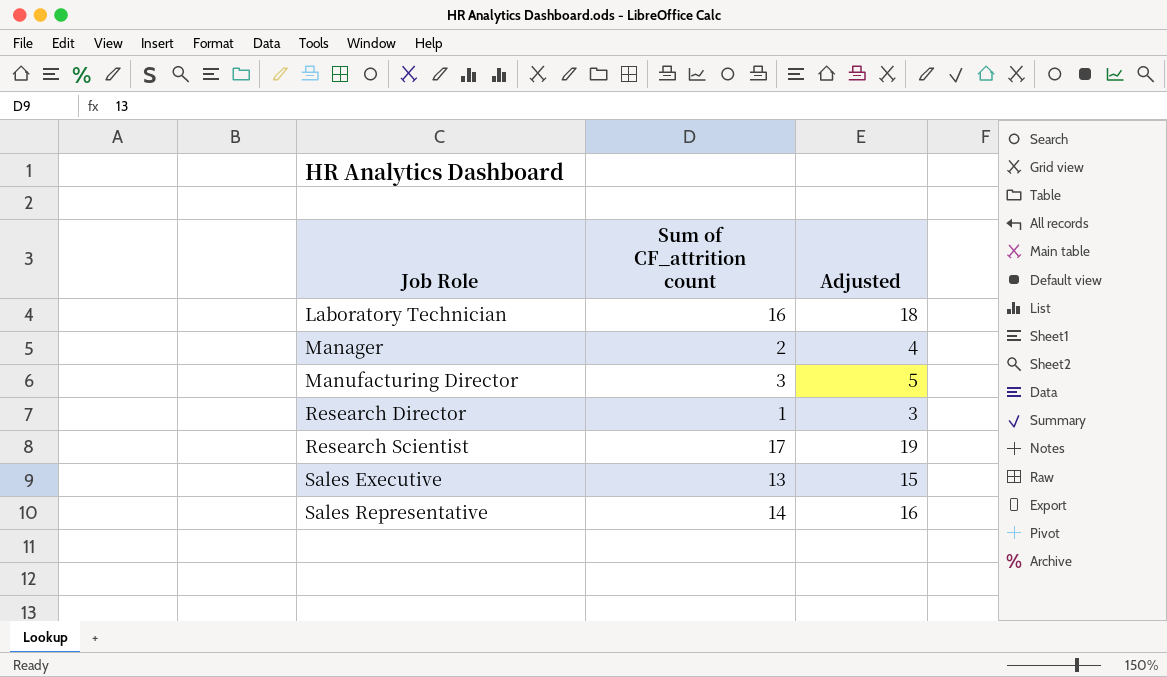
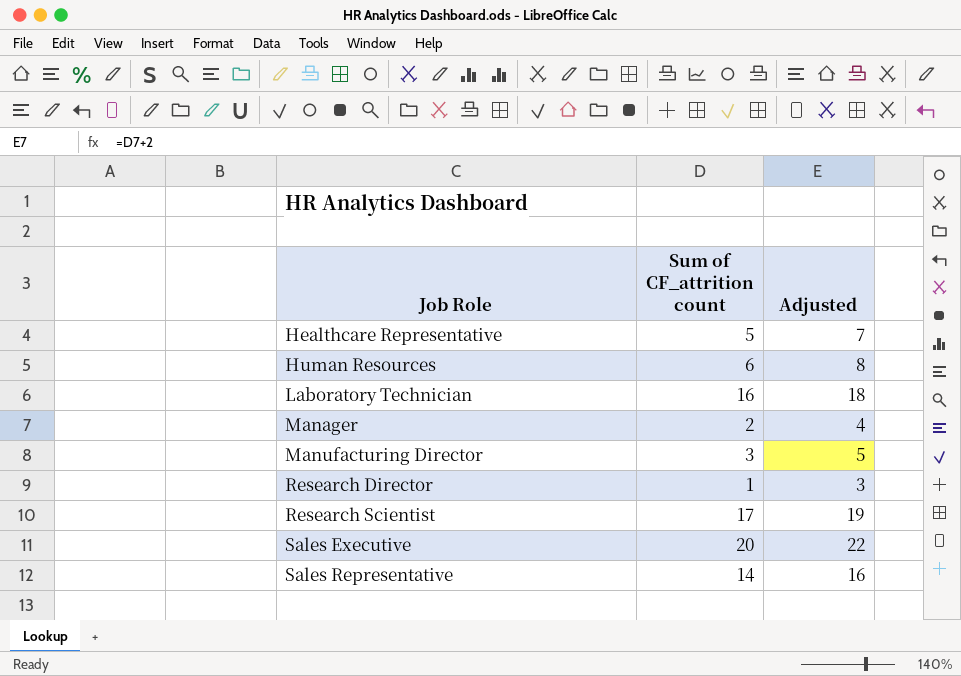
row Healthcare Representative: none -> 5 | 7
row Human Resources: none -> 6 | 8
Sales Executive | Sum of CF_attrition count: 13 -> 20
Sales Executive | Adjusted: 15 -> 22

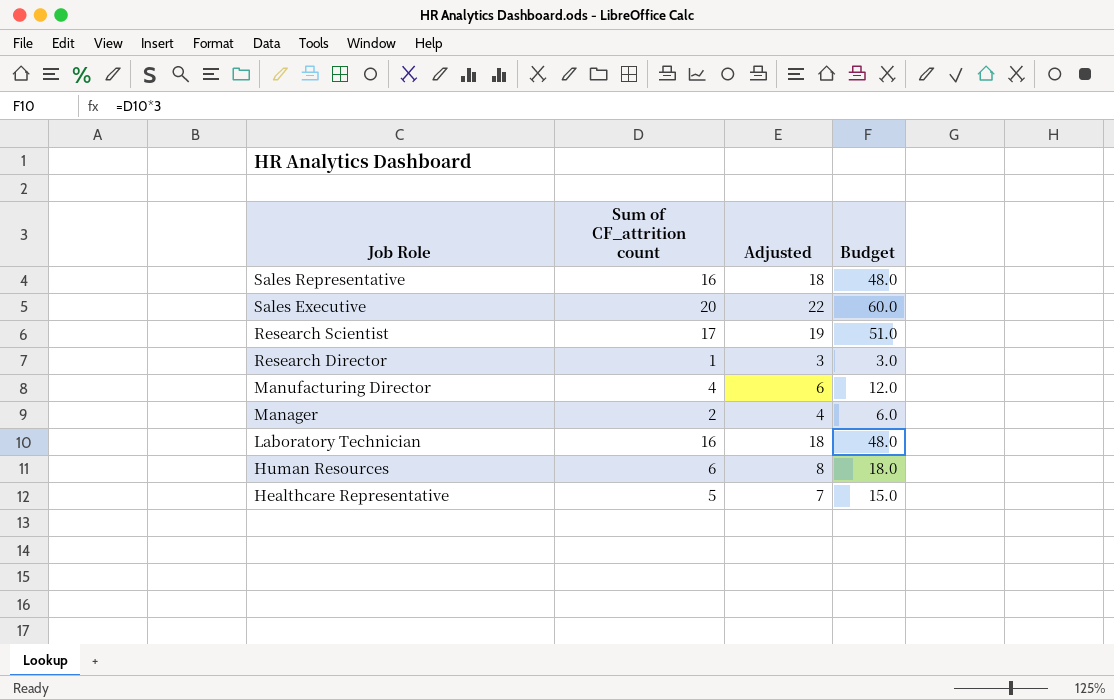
row order: Job Role ascending -> Job Role descending
column Budget | formula: none -> [Sum of CF_attrition count] * 3
Sales Representative | Sum of CF_attrition count: 14 -> 16
Sales Representative | Adjusted: 16 -> 18
Manufacturing Director | Sum of CF_attrition count: 3 -> 4
Manufacturing Director | Adjusted: 5 -> 6

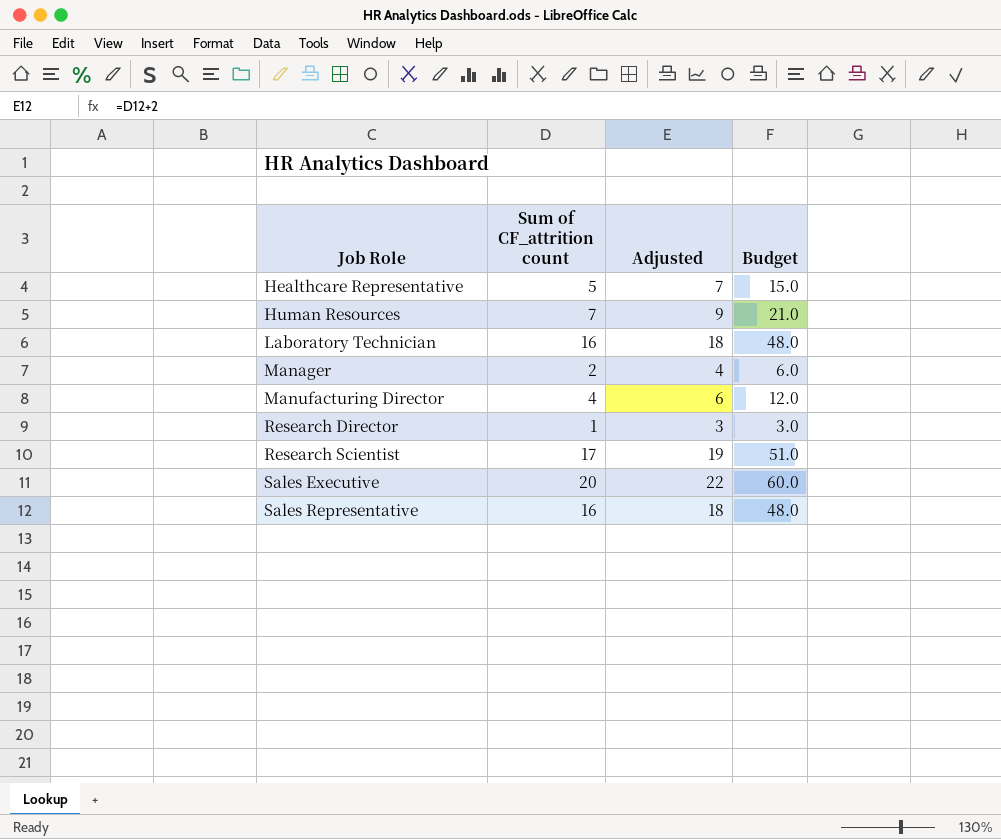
row order: Job Role descending -> Job Role ascending
Human Resources | Sum of CF_attrition count: 6 -> 7
Human Resources | Adjusted: 8 -> 9
Human Resources | Budget: 18.0 -> 21.0

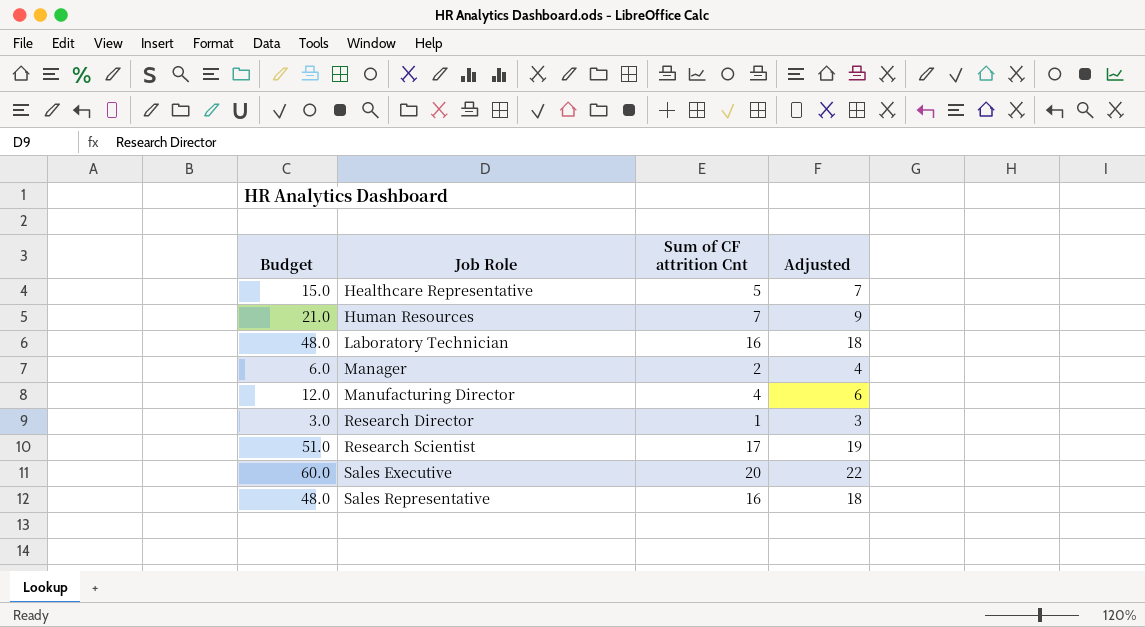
column Budget | position: 4 -> 1
column name: Sum of CF_attrition count -> Sum of CF attrition Cnt

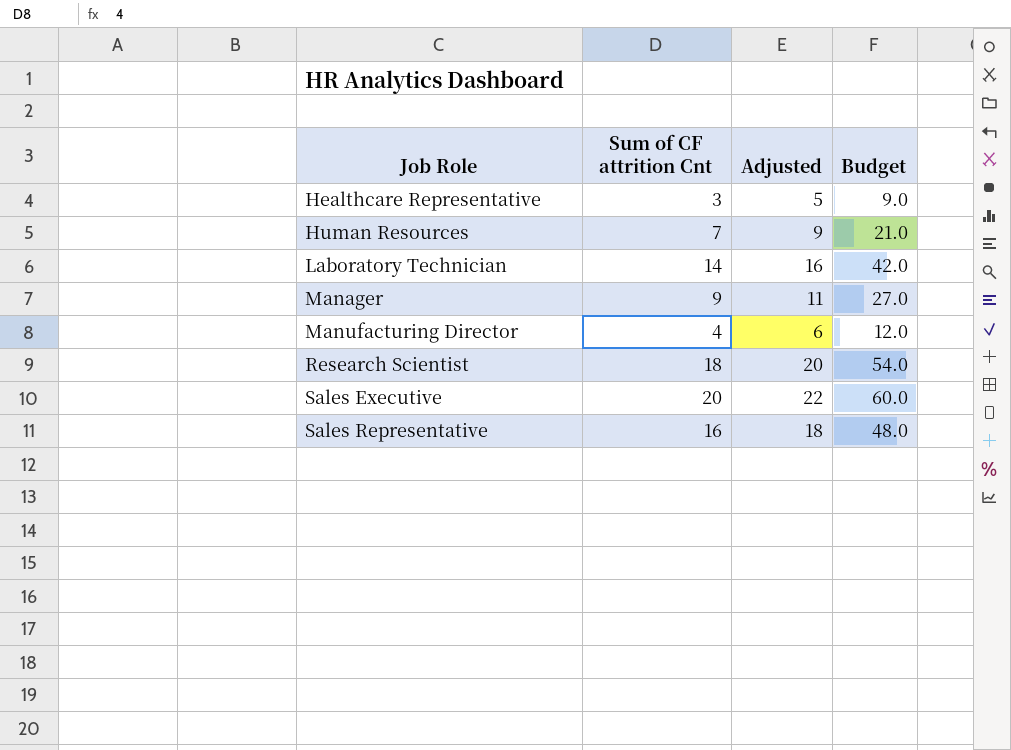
column Budget | position: 1 -> 4
row Research Director: 3.0 | 1 | 3 -> none
Healthcare Representative | Sum of CF attrition Cnt: 5 -> 3
Healthcare Representative | Adjusted: 7 -> 5
Healthcare Representative | Budget: 15.0 -> 9.0
Laboratory Technician | Sum of CF attrition Cnt: 16 -> 14
Laboratory Technician | Adjusted: 18 -> 16
Laboratory Technician | Budget: 48.0 -> 42.0
Manager | Sum of CF attrition Cnt: 2 -> 9
Manager | Adjusted: 4 -> 11
Manager | Budget: 6.0 -> 27.0
Research Scientist | Sum of CF attrition Cnt: 17 -> 18
Research Scientist | Adjusted: 19 -> 20
Research Scientist | Budget: 51.0 -> 54.0

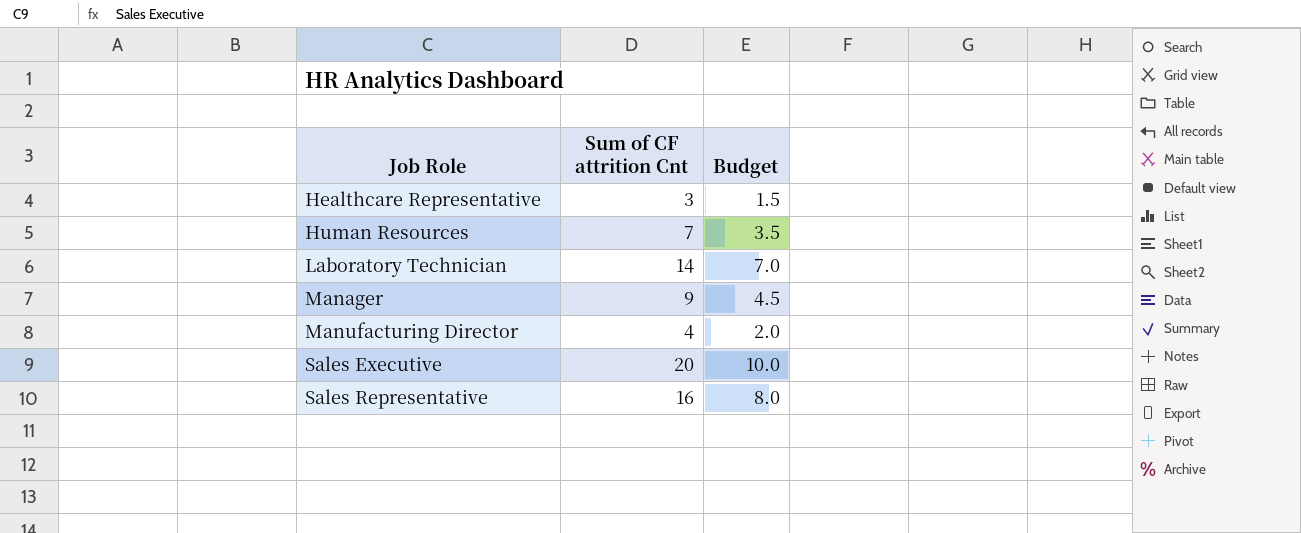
column Adjusted | formula: [Sum of CF attrition Cnt] + 2 -> none
column Budget | formula: [Sum of CF attrition Cnt] * 3 -> [Sum of CF attrition Cnt] * 0.5
row Research Scientist: 18 | 20 | 54.0 -> none

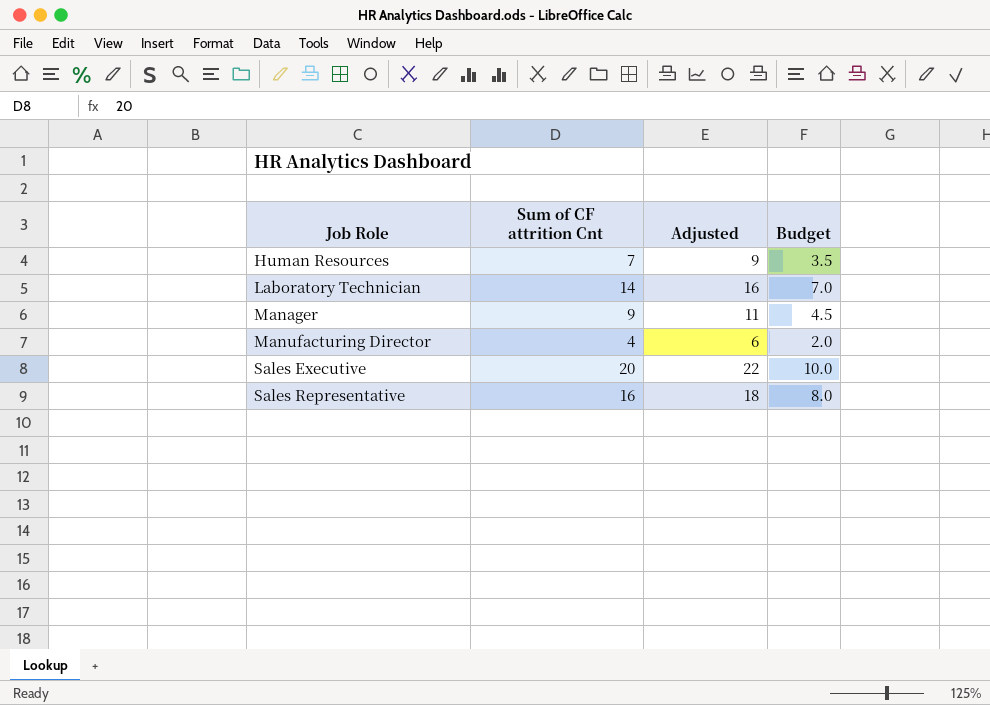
column Adjusted | formula: none -> [Sum of CF attrition Cnt] + 2
row Healthcare Representative: 3 | 1.5 -> none

